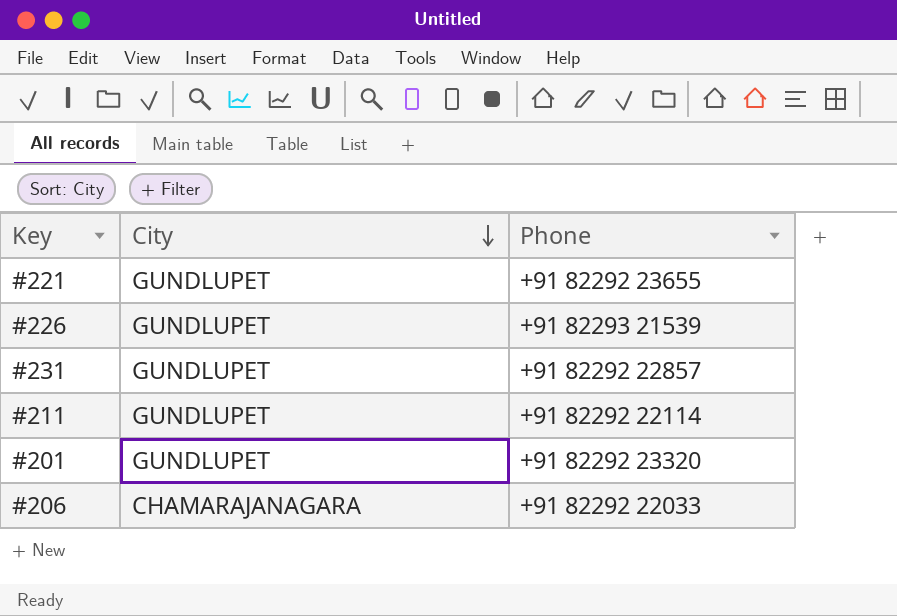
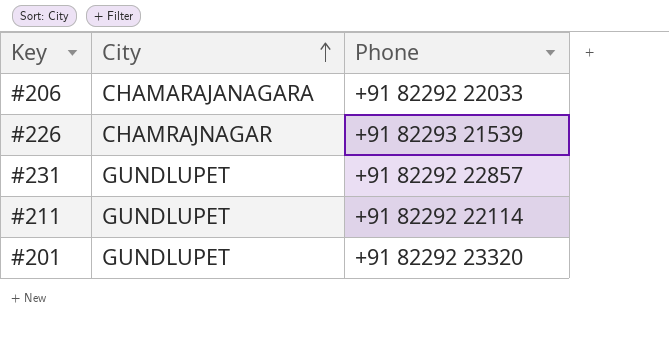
row order: City descending -> City ascending
row #221: GUNDLUPET | +91 82292 23655 -> none
#226 | City: GUNDLUPET -> CHAMRAJNAGAR

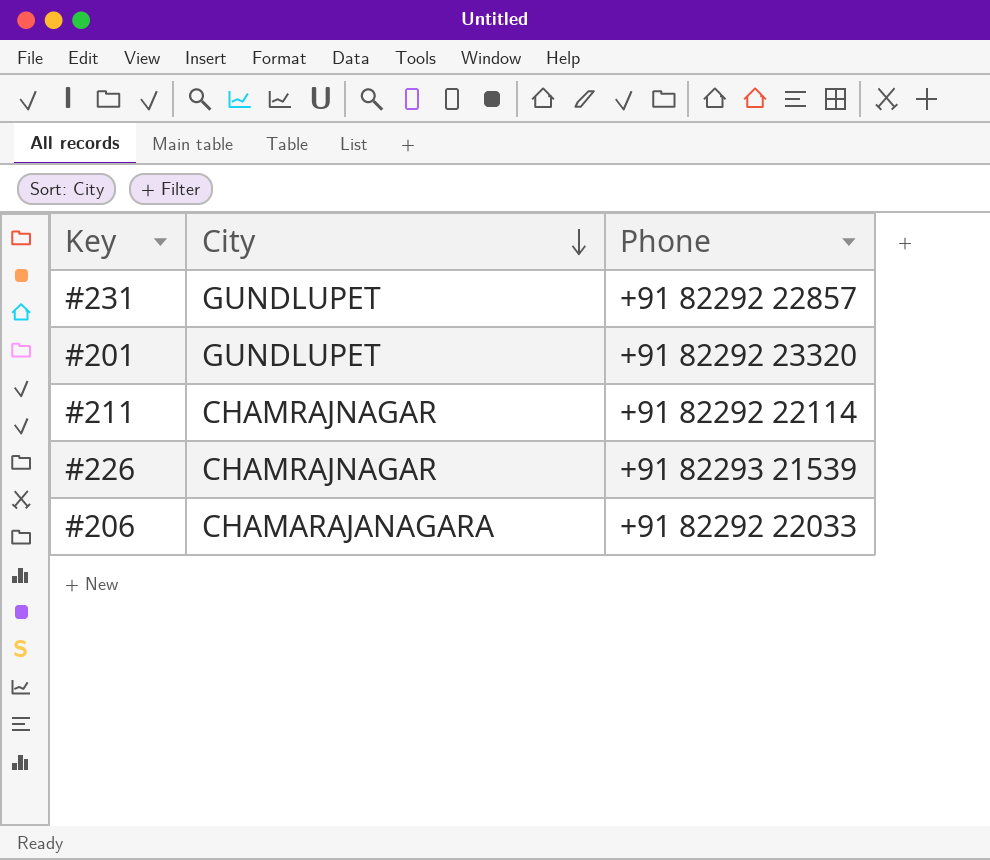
row order: City ascending -> City descending
#211 | City: GUNDLUPET -> CHAMRAJNAGAR

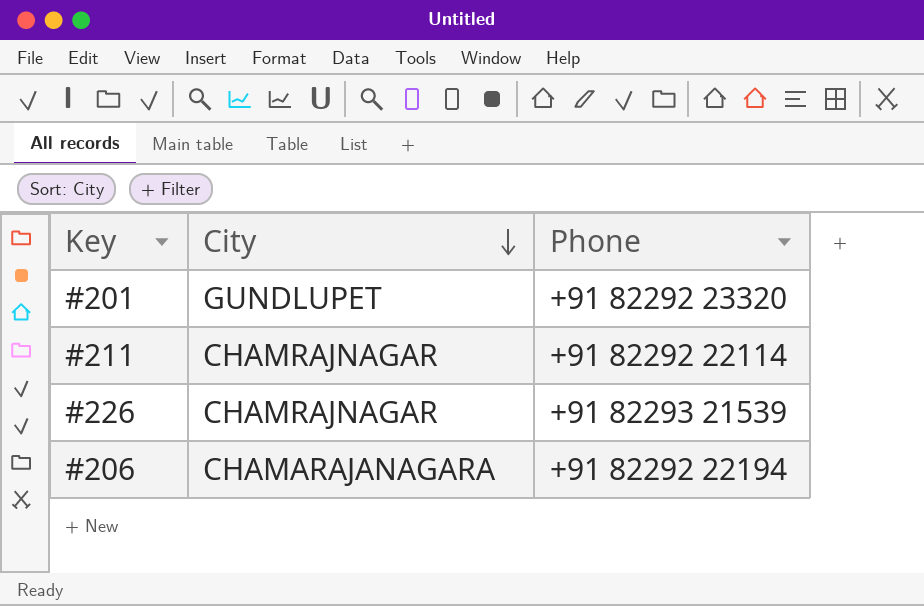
row #231: GUNDLUPET | +91 82292 22857 -> none
#206 | Phone: +91 82292 22033 -> +91 82292 22194

